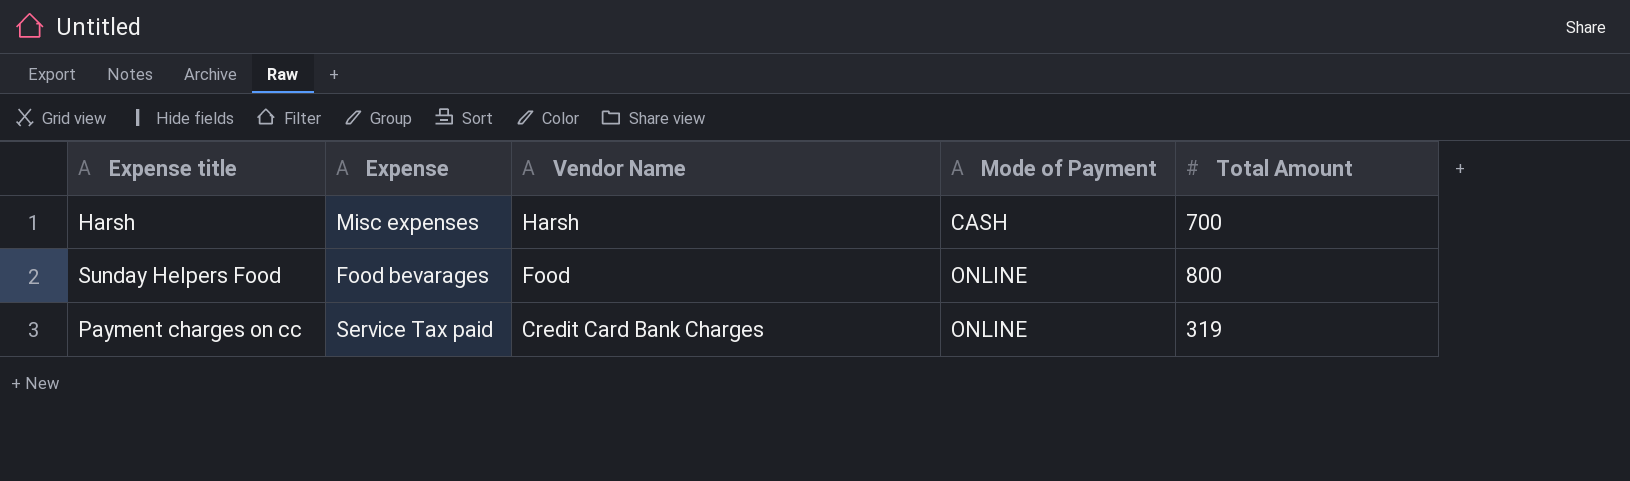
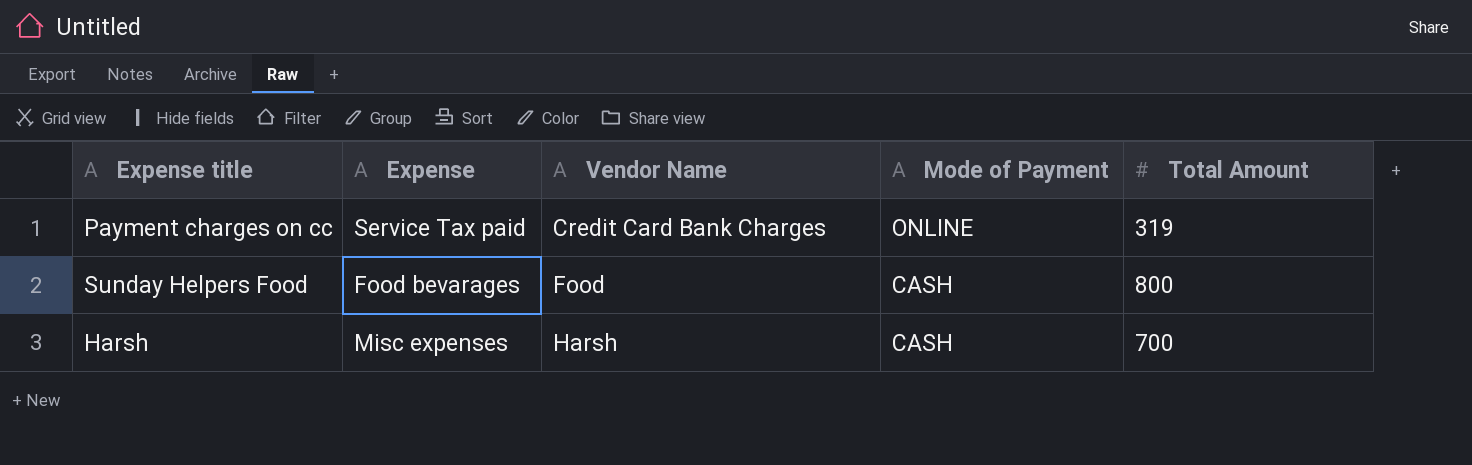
row order: Vendor Name descending -> Vendor Name ascending
Sunday Helpers Food | Mode of Payment: ONLINE -> CASH

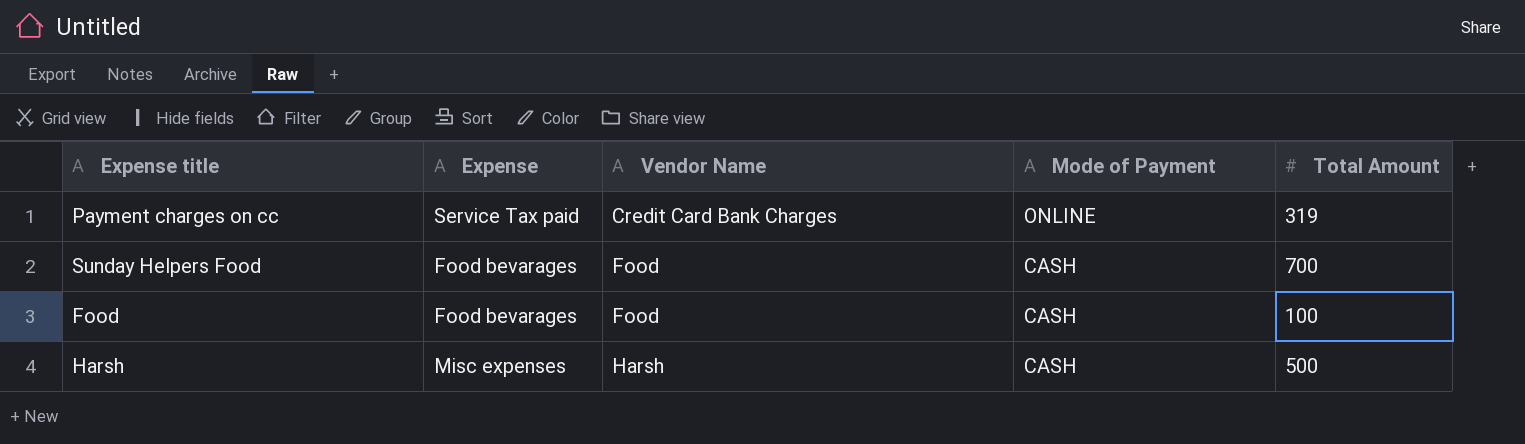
Sunday Helpers Food | Total Amount: 800 -> 700
row Food: none -> Food bevarages | Food | CASH | 100
Harsh | Total Amount: 700 -> 500

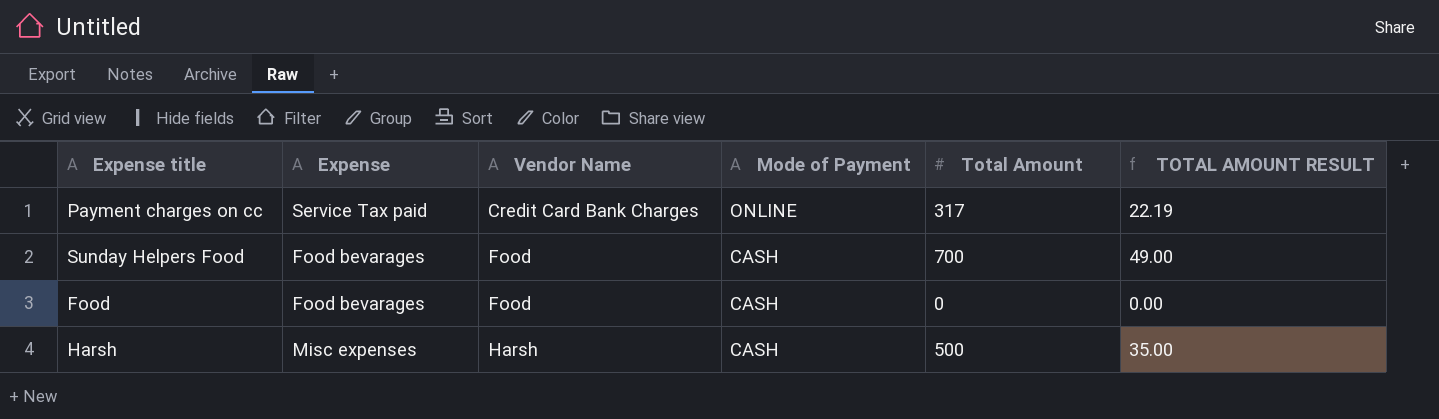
column TOTAL AMOUNT RESULT | formula: none -> [Total Amount] * 0.07
Payment charges on cc | Total Amount: 319 -> 317
Food | Total Amount: 100 -> 0

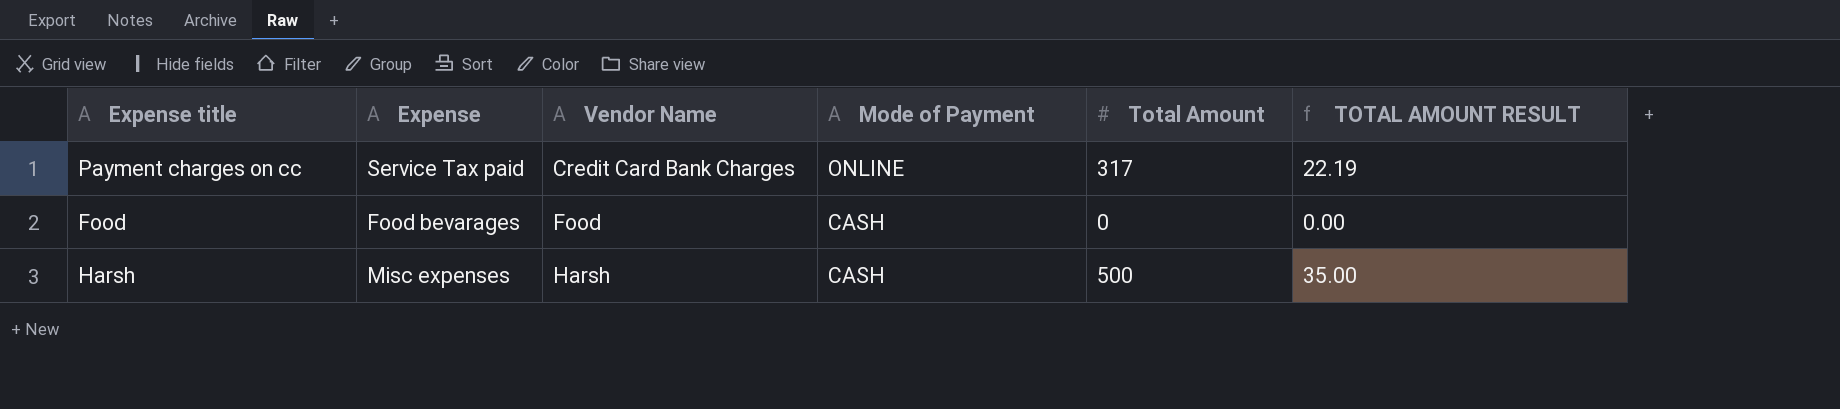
row Sunday Helpers Food: Food bevarages | Food | CASH | 700 | 49.00 -> none

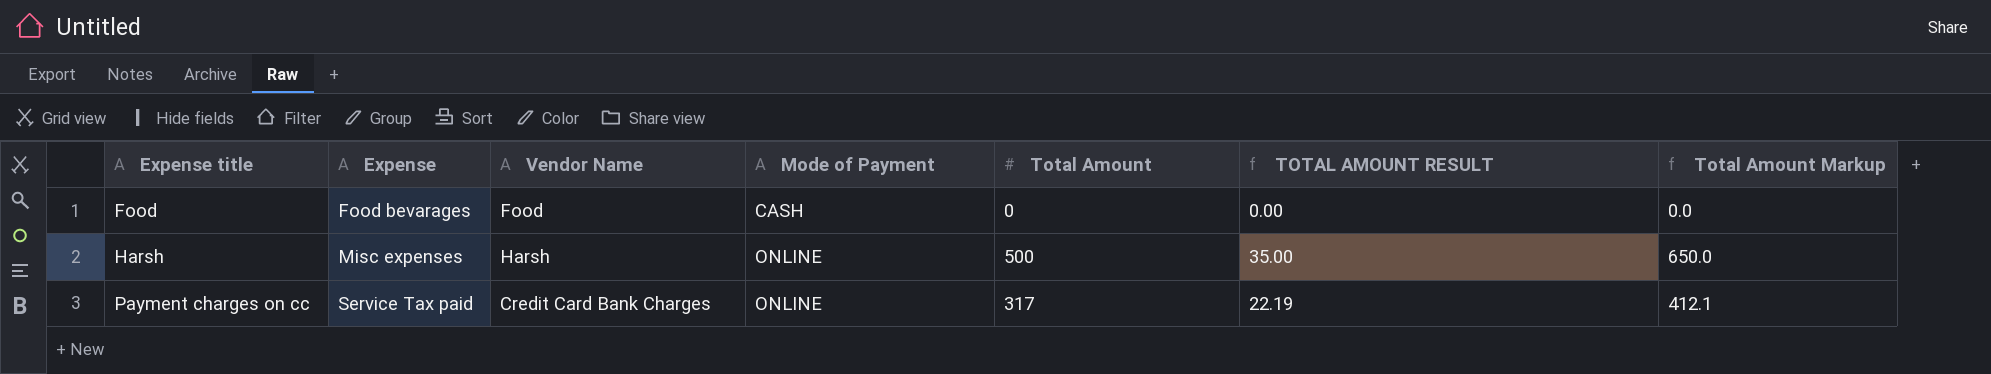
row order: Vendor Name ascending -> Expense title ascending
column Total Amount Markup | formula: none -> [Total Amount] * 1.3
Harsh | Mode of Payment: CASH -> ONLINE

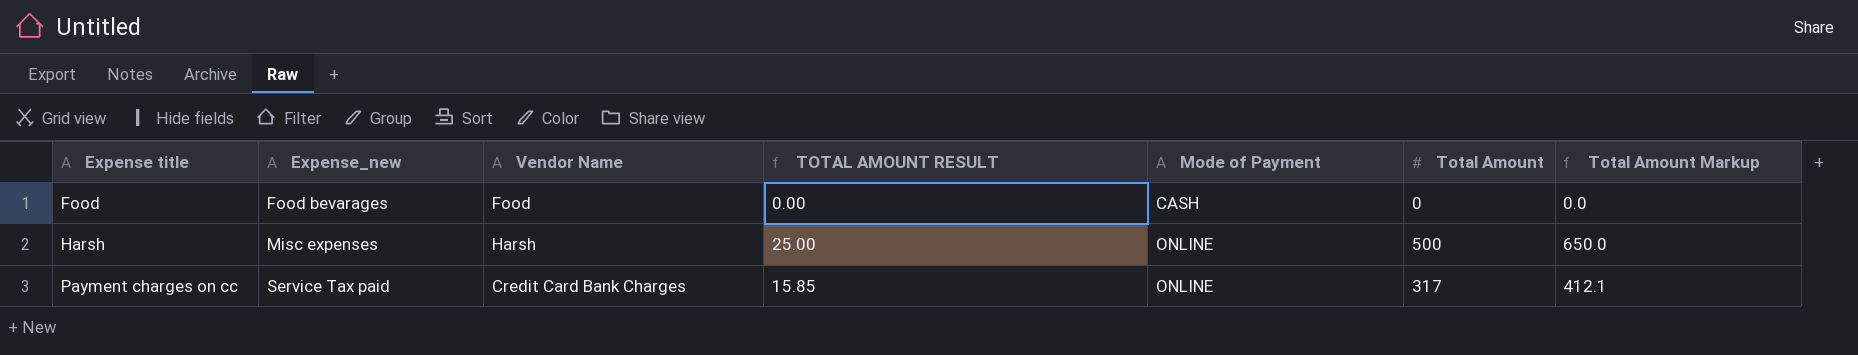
column name: Expense -> Expense_new
column TOTAL AMOUNT RESULT | formula: [Total Amount] * 0.07 -> [Total Amount] * 0.05
column TOTAL AMOUNT RESULT | position: 6 -> 4

